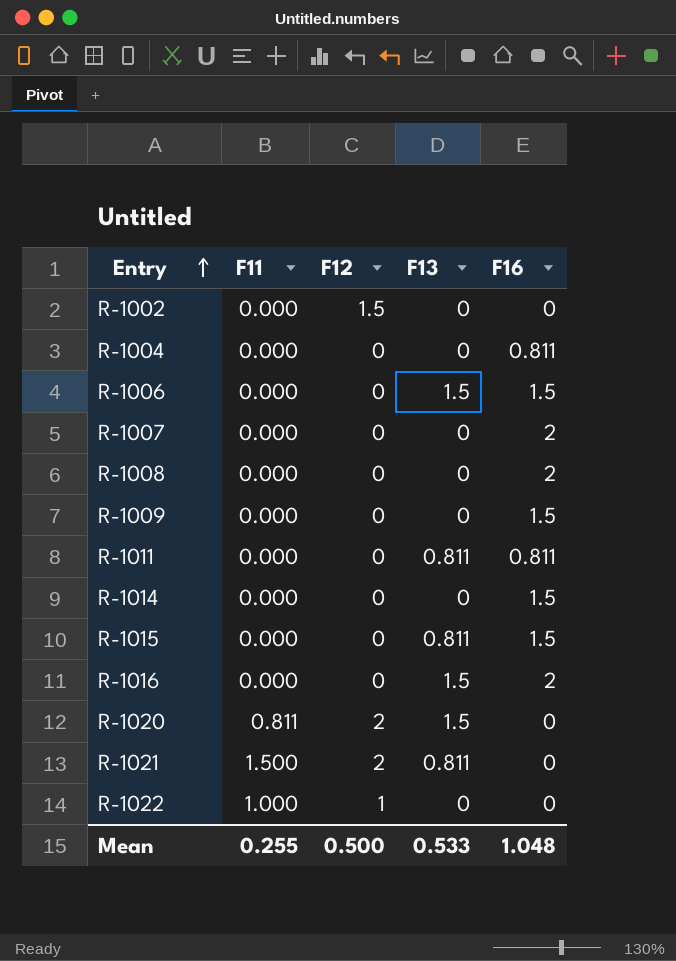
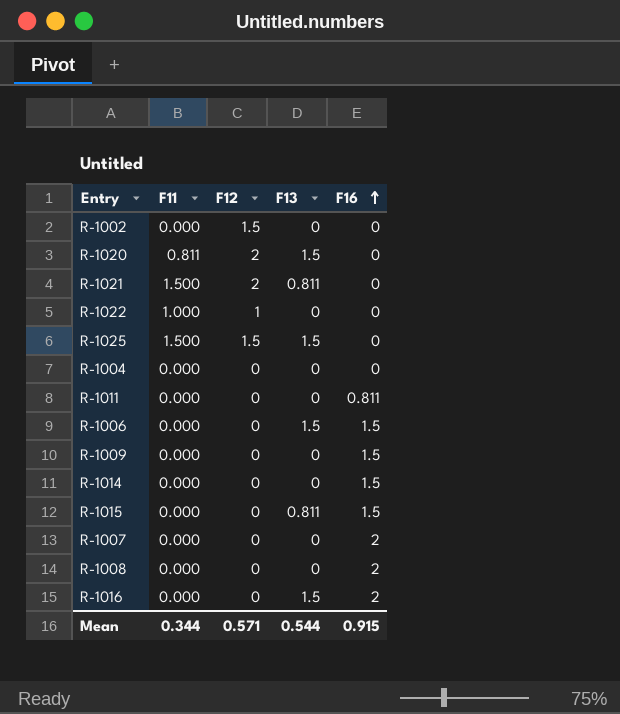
row order: Entry ascending -> F16 ascending
row R-1025: none -> 1.500 | 1.5 | 1.5 | 0
R-1004 | F16: 0.811 -> 0
R-1011 | F13: 0.811 -> 0
Mean | F11: 0.255 -> 0.344
Mean | F12: 0.500 -> 0.571
Mean | F13: 0.533 -> 0.544
Mean | F16: 1.048 -> 0.915

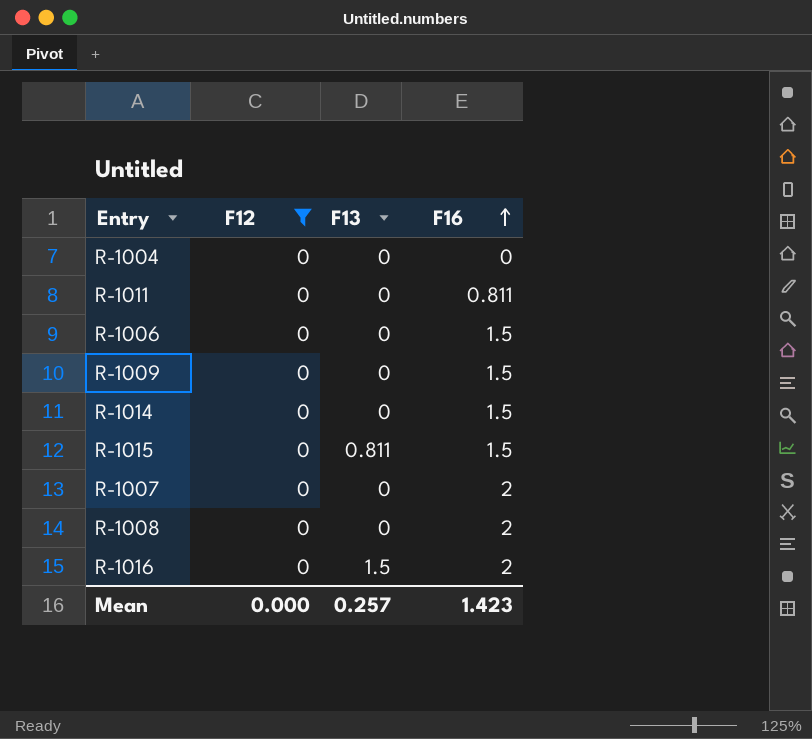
filter: none -> F12 = 0
column F11 | position: 2 -> none
R-1006 | F13: 1.5 -> 0
Mean | F12: 0.571 -> 0.000
Mean | F13: 0.544 -> 0.257
Mean | F16: 0.915 -> 1.423

